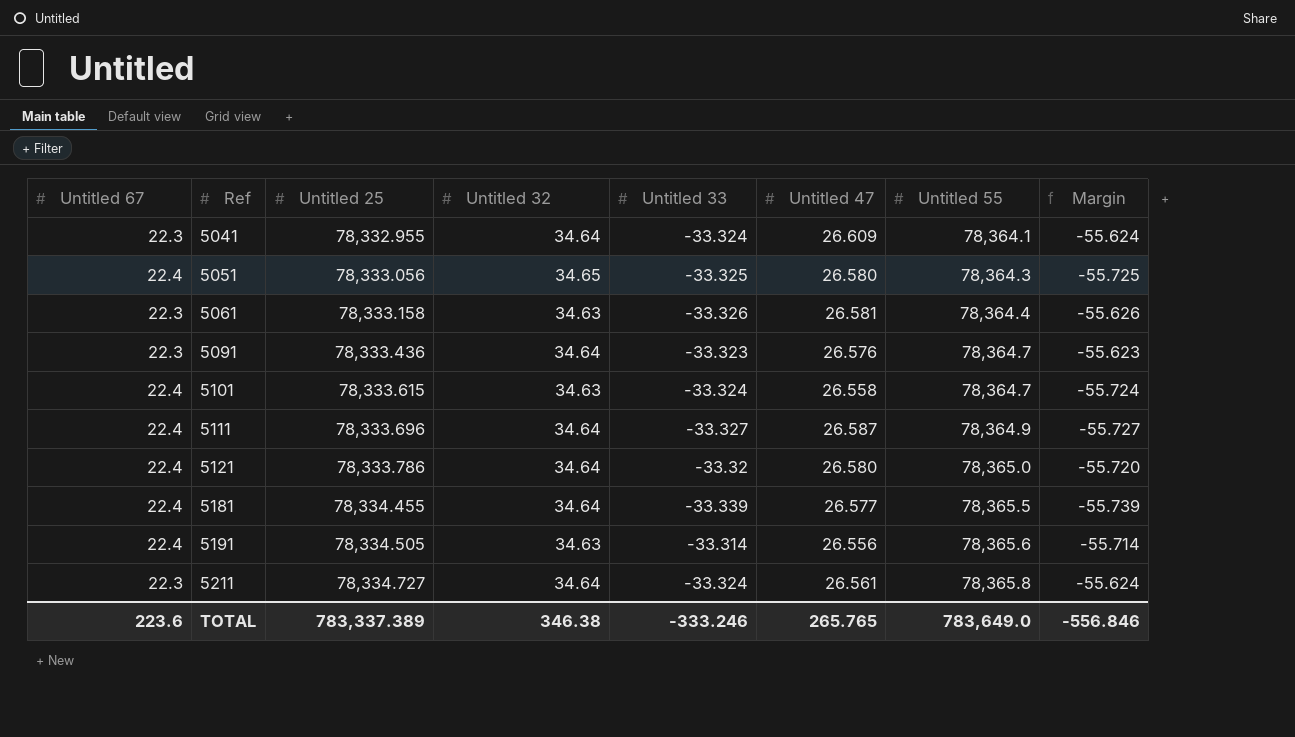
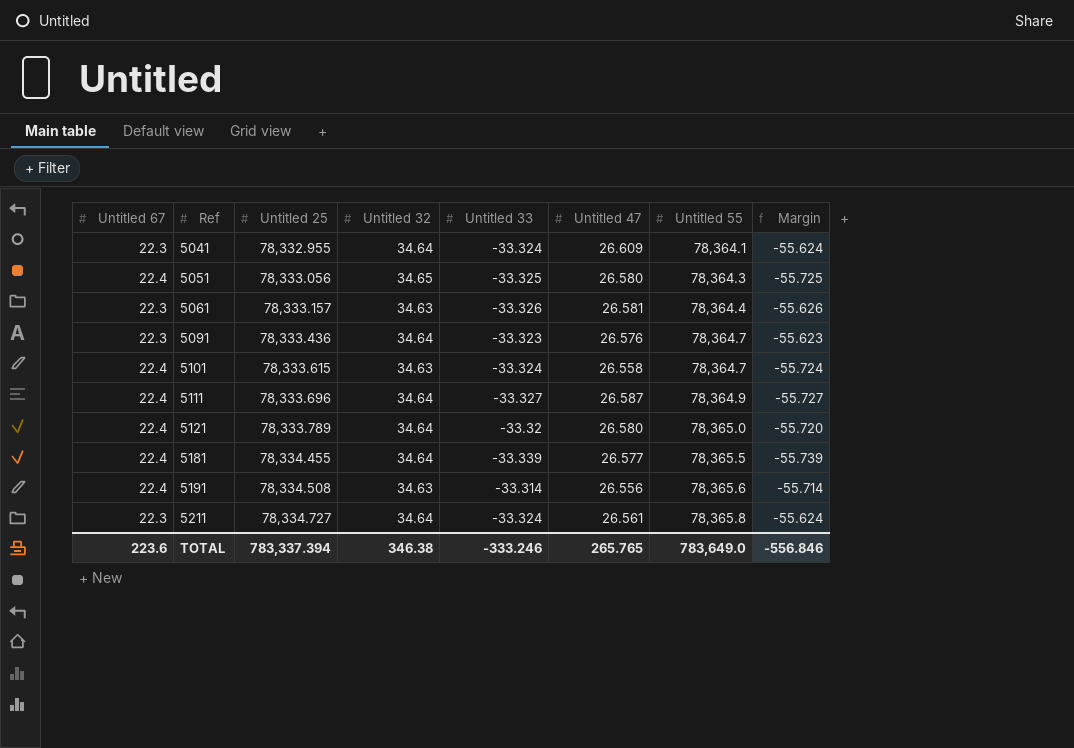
5061 | Untitled 25: 78,333.158 -> 78,333.157
5121 | Untitled 25: 78,333.786 -> 78,333.789
5191 | Untitled 25: 78,334.505 -> 78,334.508
TOTAL | Untitled 25: 783,337.389 -> 783,337.394

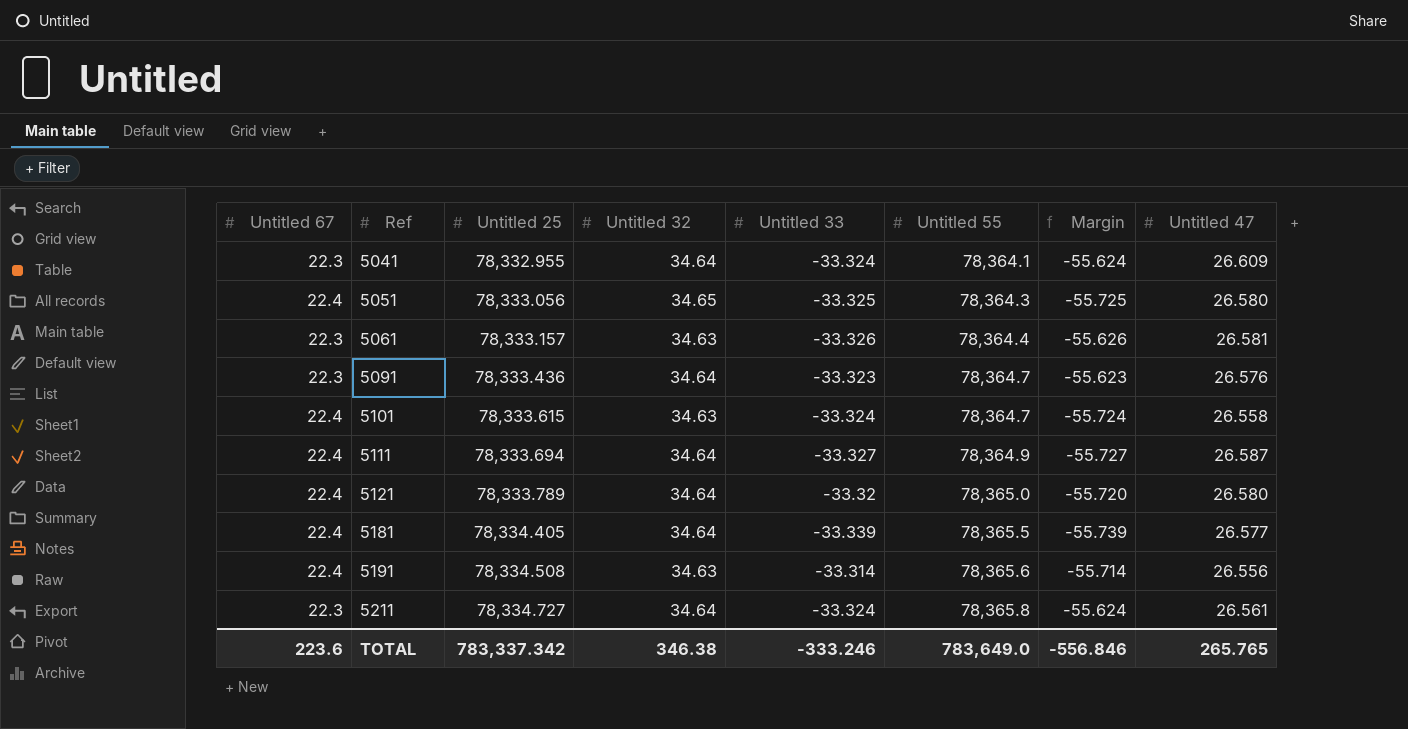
column Untitled 47 | position: 6 -> 8
5111 | Untitled 25: 78,333.696 -> 78,333.694
5181 | Untitled 25: 78,334.455 -> 78,334.405
TOTAL | Untitled 25: 783,337.394 -> 783,337.342

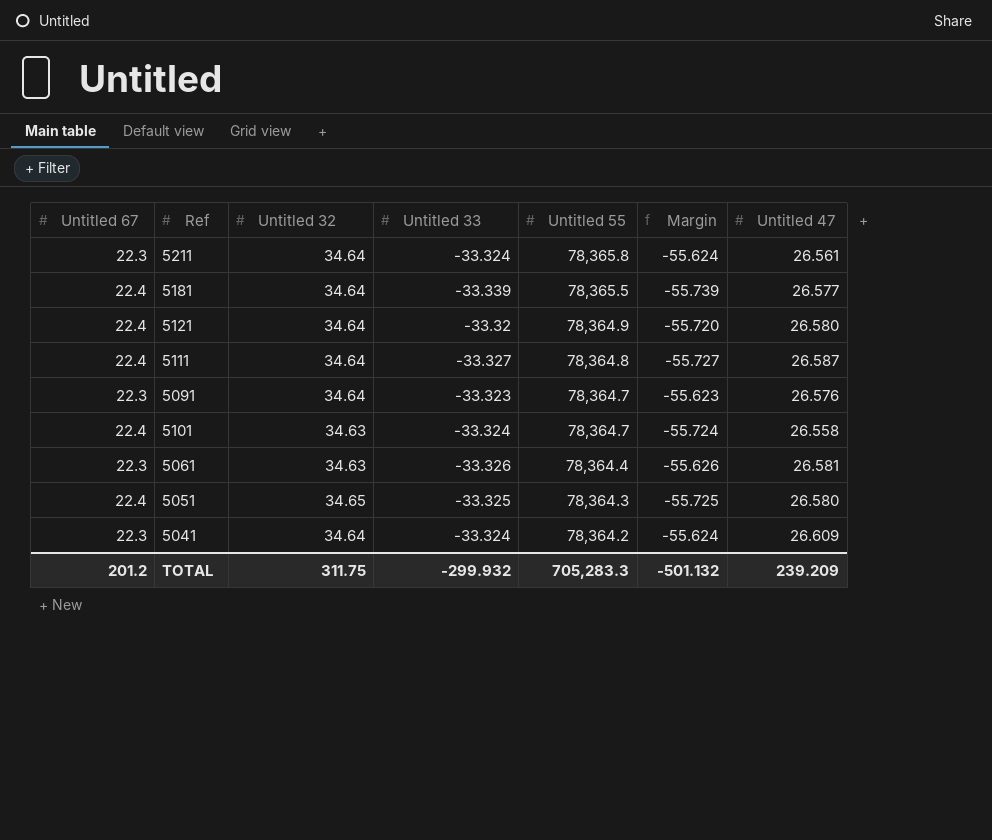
row order: Ref ascending -> Untitled 55 descending
column Untitled 25 | position: 3 -> none
row 5191: 22.4 | 78,334.508 | 34.63 | -33.314 | 78,365.6 | -55.714 | 26.556 -> none
5121 | Untitled 55: 78,365.0 -> 78,364.9
5111 | Untitled 55: 78,364.9 -> 78,364.8
5041 | Untitled 55: 78,364.1 -> 78,364.2
TOTAL | Untitled 67: 223.6 -> 201.2
TOTAL | Untitled 32: 346.38 -> 311.75
TOTAL | Untitled 33: -333.246 -> -299.932
TOTAL | Untitled 55: 783,649.0 -> 705,283.3
TOTAL | Margin: -556.846 -> -501.132
TOTAL | Untitled 47: 265.765 -> 239.209

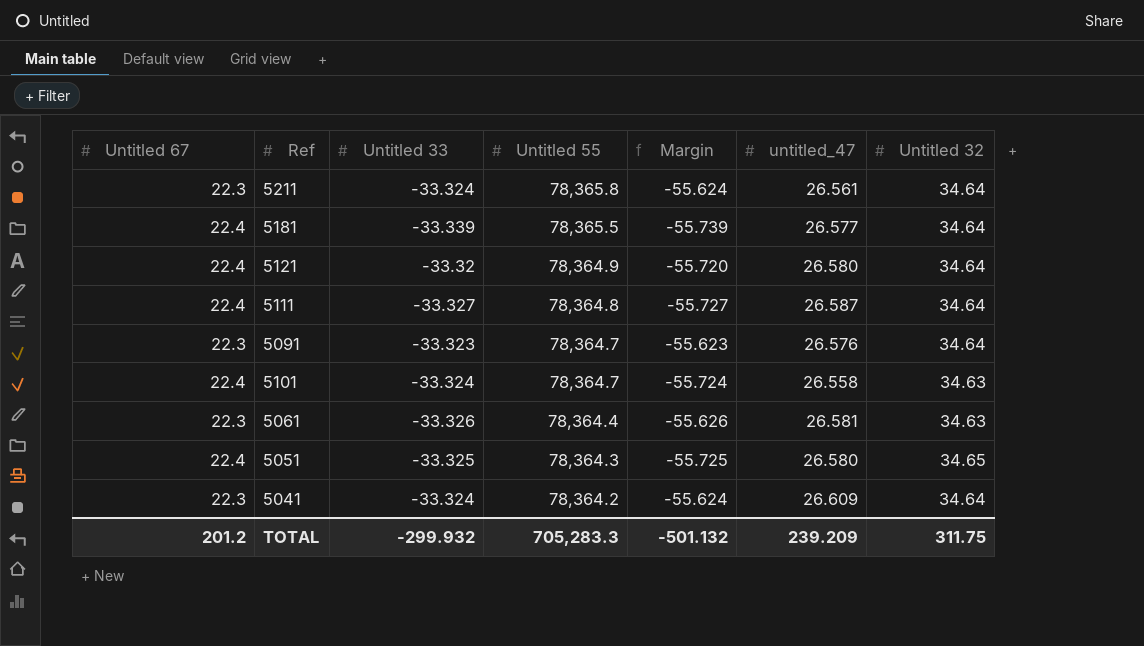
column name: Untitled 47 -> untitled_47
column Untitled 32 | position: 3 -> 7

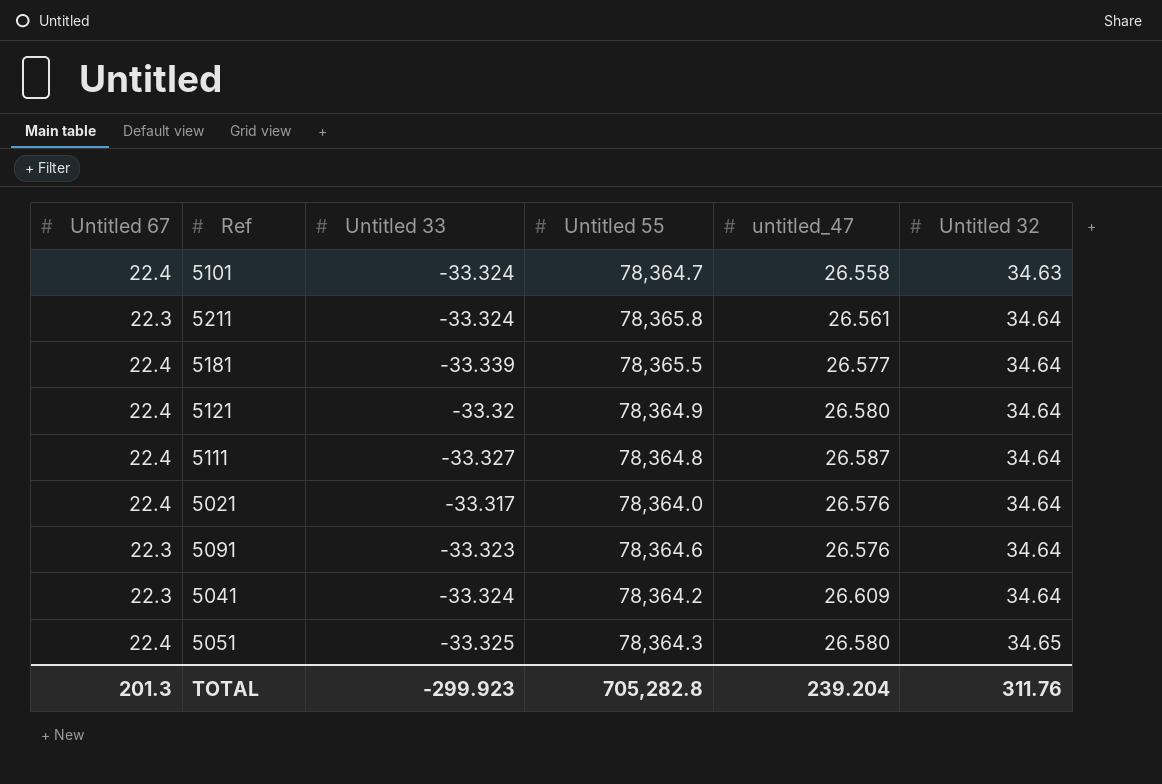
row order: Untitled 55 descending -> Untitled 32 ascending
column Margin | formula: [Untitled 33] - [Untitled 67] -> none
row 5061: 22.3 | -33.326 | 78,364.4 | -55.626 | 26.581 | 34.63 -> none
row 5021: none -> 22.4 | -33.317 | 78,364.0 | 26.576 | 34.64
5091 | Untitled 55: 78,364.7 -> 78,364.6
TOTAL | Untitled 67: 201.2 -> 201.3
TOTAL | Untitled 33: -299.932 -> -299.923
TOTAL | Untitled 55: 705,283.3 -> 705,282.8
TOTAL | untitled_47: 239.209 -> 239.204
TOTAL | Untitled 32: 311.75 -> 311.76

